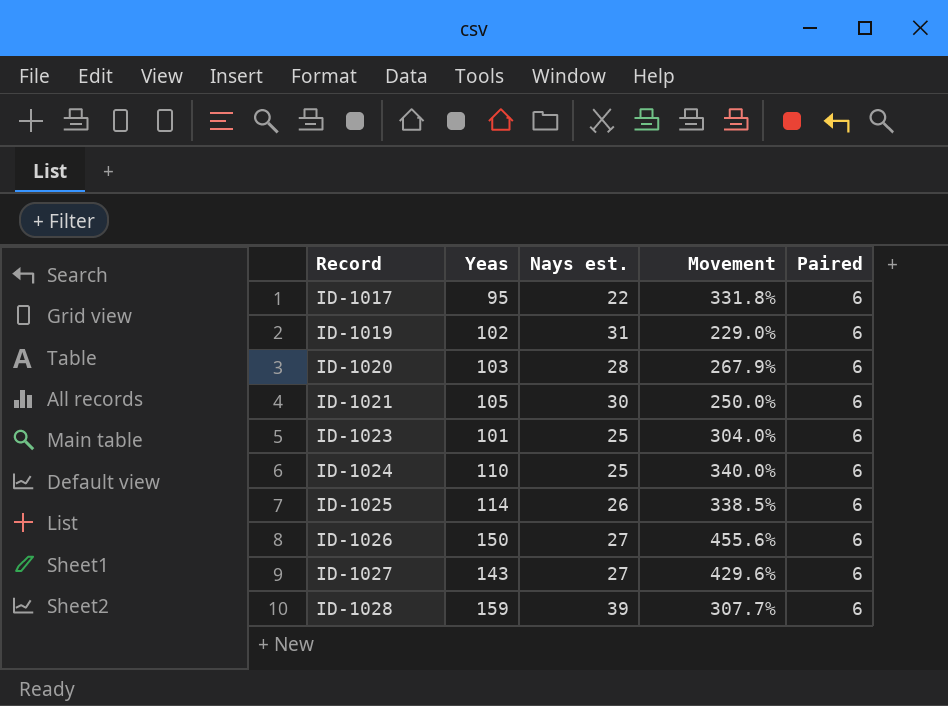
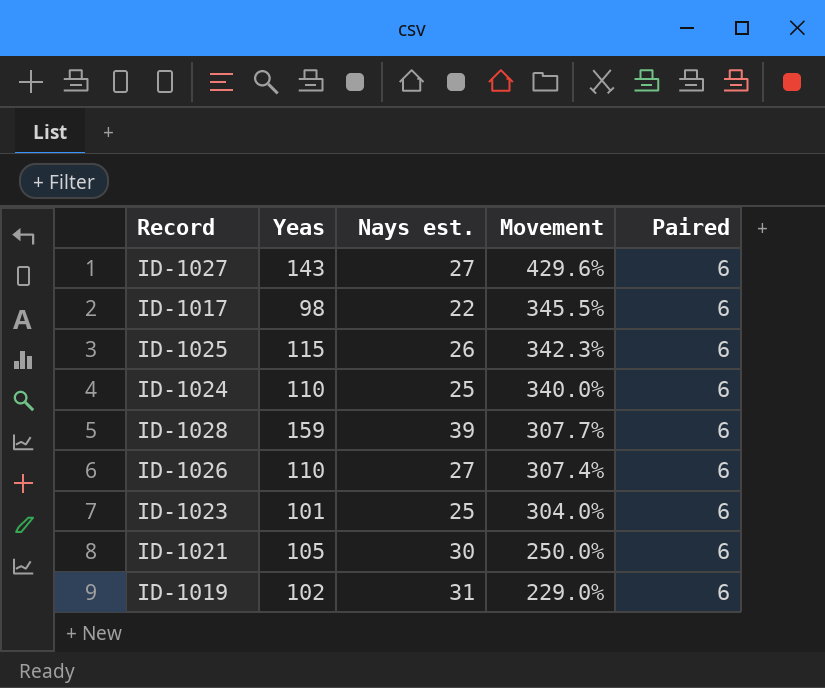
row order: Record ascending -> Movement descending
row ID-1020: 103 | 28 | 267.9% | 6 -> none
ID-1017 | Yeas: 95 -> 98
ID-1017 | Movement: 331.8% -> 345.5%
ID-1025 | Yeas: 114 -> 115
ID-1025 | Movement: 338.5% -> 342.3%
ID-1026 | Yeas: 150 -> 110
ID-1026 | Movement: 455.6% -> 307.4%

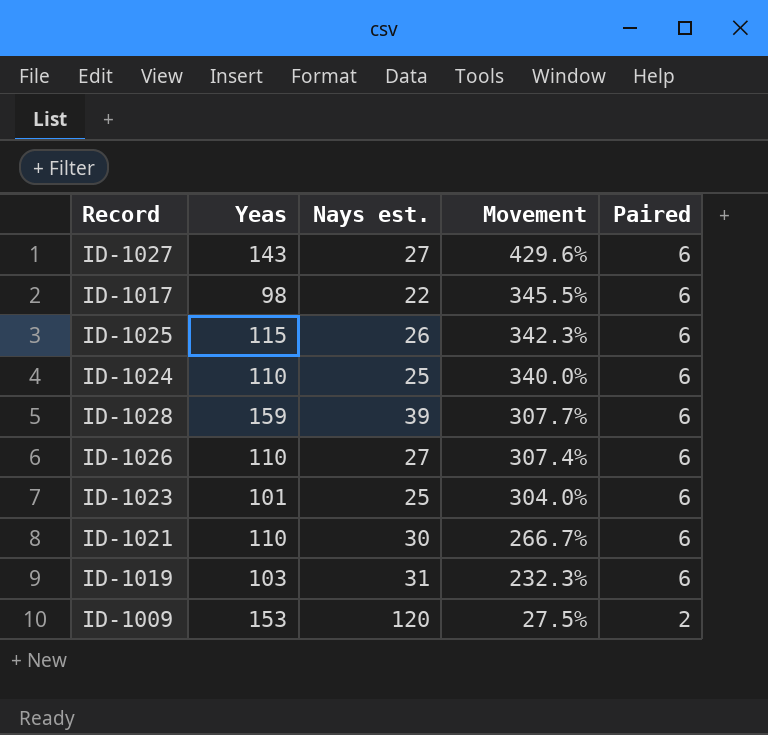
ID-1021 | Yeas: 105 -> 110
ID-1021 | Movement: 250.0% -> 266.7%
ID-1019 | Yeas: 102 -> 103
ID-1019 | Movement: 229.0% -> 232.3%
row ID-1009: none -> 153 | 120 | 27.5% | 2

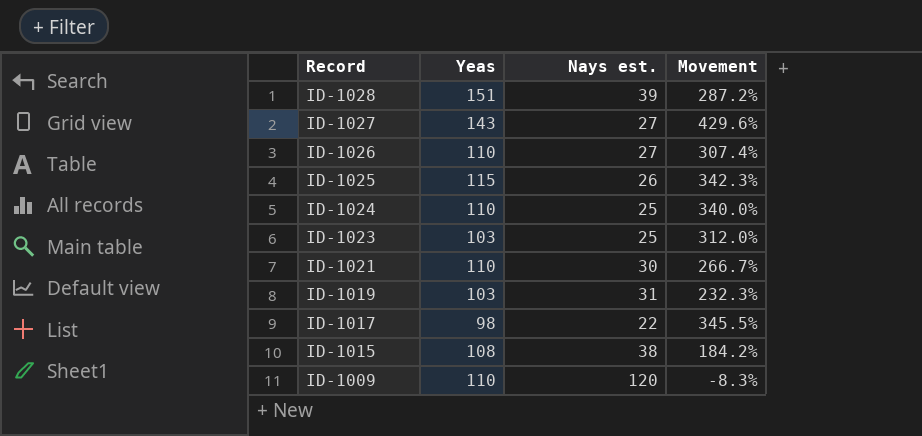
row order: Movement descending -> Record descending
column Paired | position: 5 -> none
ID-1028 | Yeas: 159 -> 151
ID-1028 | Movement: 307.7% -> 287.2%
ID-1023 | Yeas: 101 -> 103
ID-1023 | Movement: 304.0% -> 312.0%
row ID-1015: none -> 108 | 38 | 184.2%
ID-1009 | Yeas: 153 -> 110
ID-1009 | Movement: 27.5% -> -8.3%

